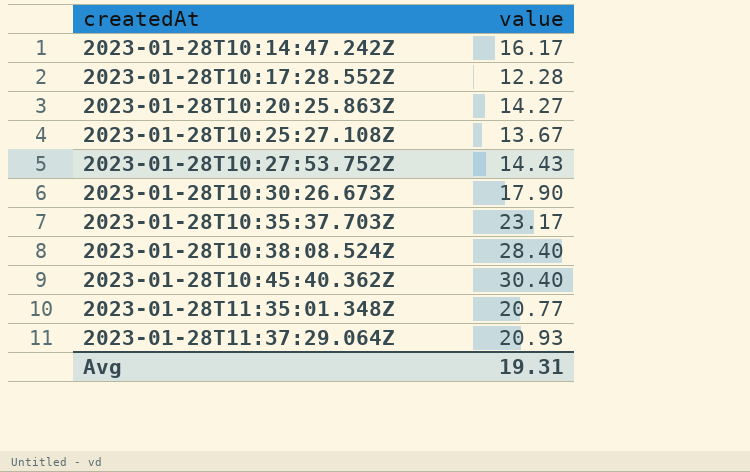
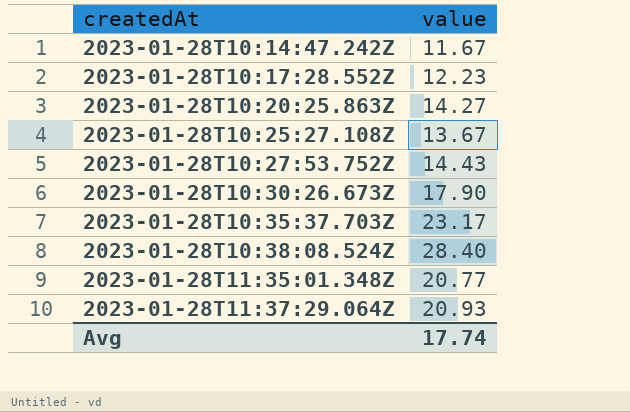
row 2023-01-28T10:45:40.362Z: 30.40 -> none
2023-01-28T10:14:47.242Z | value: 16.17 -> 11.67
2023-01-28T10:17:28.552Z | value: 12.28 -> 12.23
Avg | value: 19.31 -> 17.74

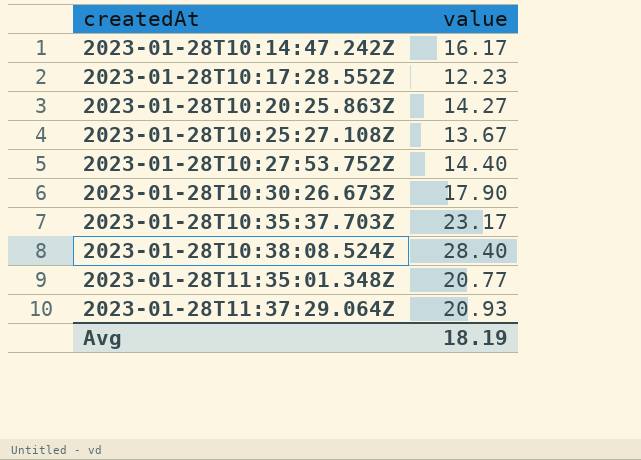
2023-01-28T10:14:47.242Z | value: 11.67 -> 16.17
2023-01-28T10:27:53.752Z | value: 14.43 -> 14.40
Avg | value: 17.74 -> 18.19

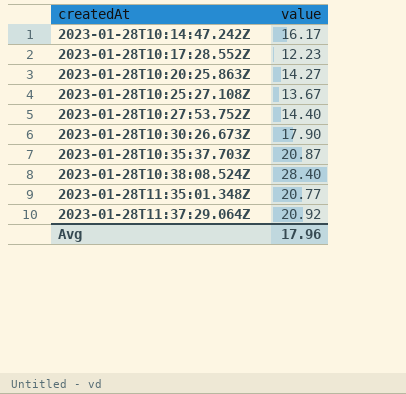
2023-01-28T10:35:37.703Z | value: 23.17 -> 20.87
2023-01-28T11:37:29.064Z | value: 20.93 -> 20.92
Avg | value: 18.19 -> 17.96

